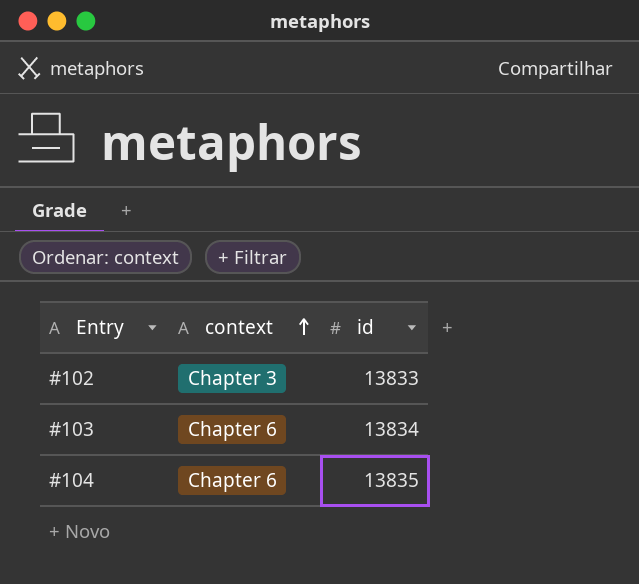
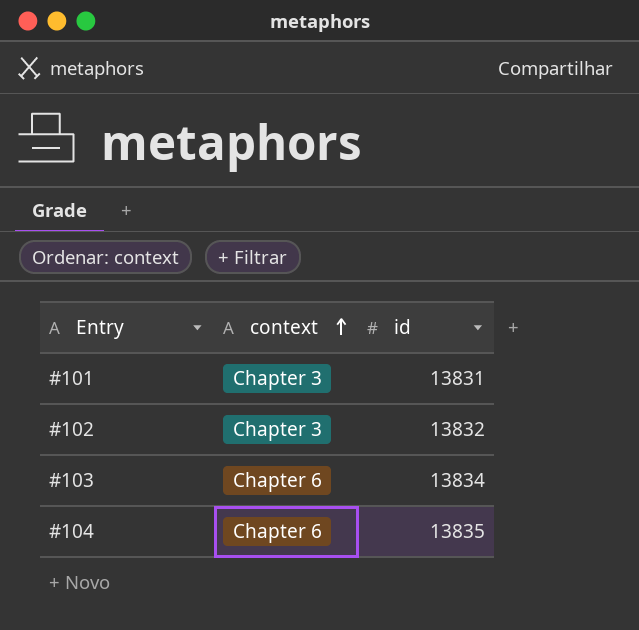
row #101: none -> Chapter 3 | 13831
#102 | id: 13833 -> 13832

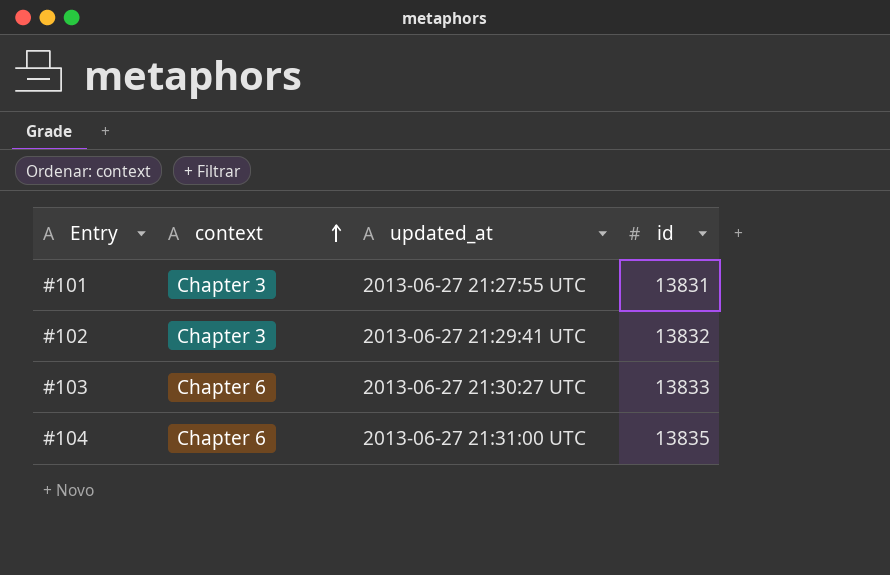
column updated_at | position: none -> 3
#103 | id: 13834 -> 13833

